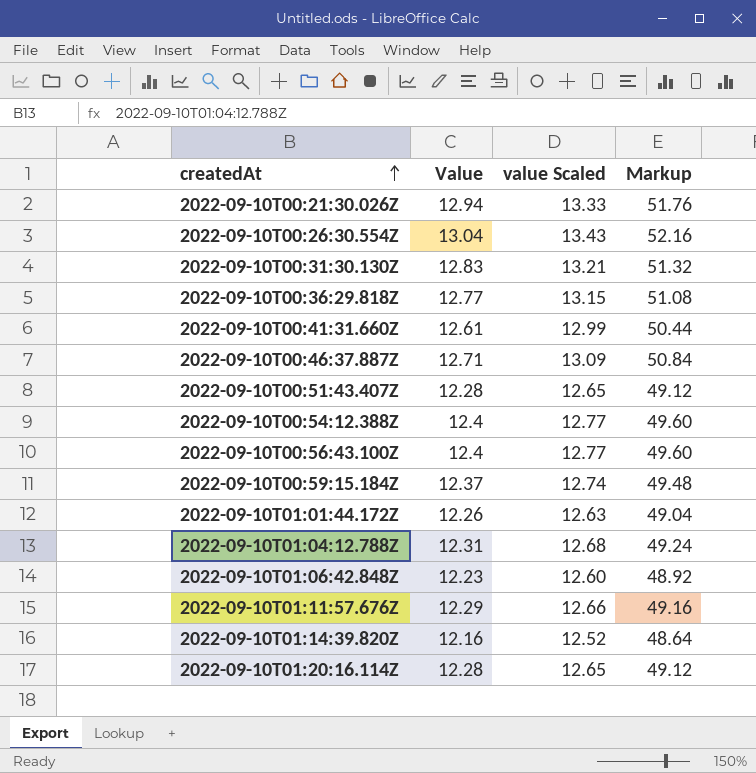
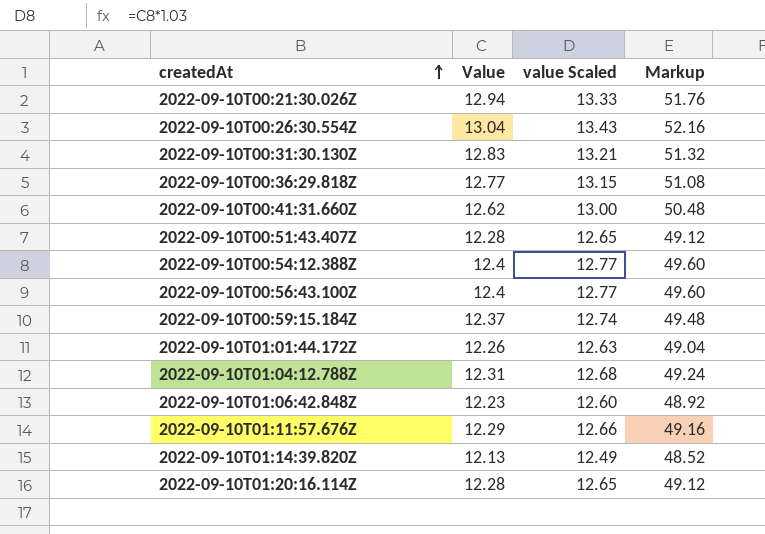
row 2022-09-10T00:46:37.887Z: 12.71 | 13.09 | 50.84 -> none
2022-09-10T00:41:31.660Z | Value: 12.61 -> 12.62
2022-09-10T00:41:31.660Z | value Scaled: 12.99 -> 13.00
2022-09-10T00:41:31.660Z | Markup: 50.44 -> 50.48
2022-09-10T01:14:39.820Z | Value: 12.16 -> 12.13
2022-09-10T01:14:39.820Z | value Scaled: 12.52 -> 12.49
2022-09-10T01:14:39.820Z | Markup: 48.64 -> 48.52

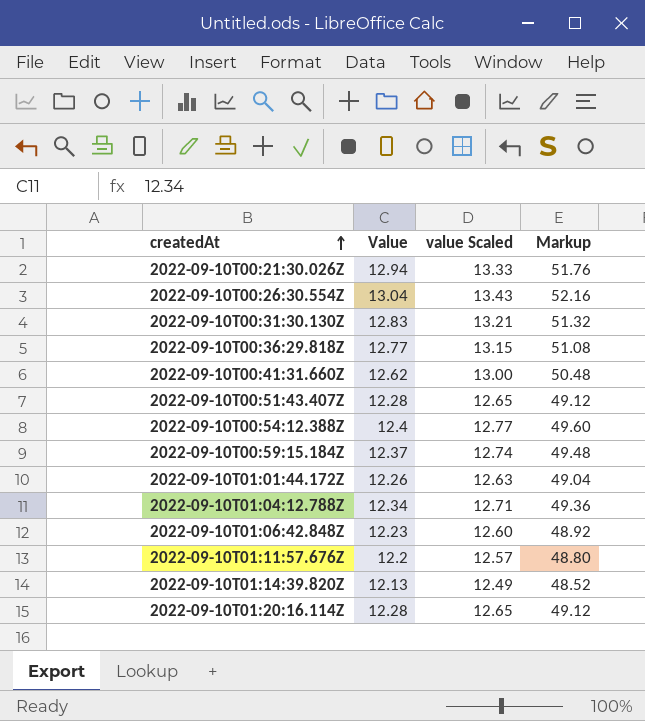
row 2022-09-10T00:56:43.100Z: 12.4 | 12.77 | 49.60 -> none
2022-09-10T01:04:12.788Z | Value: 12.31 -> 12.34
2022-09-10T01:04:12.788Z | value Scaled: 12.68 -> 12.71
2022-09-10T01:04:12.788Z | Markup: 49.24 -> 49.36
2022-09-10T01:11:57.676Z | Value: 12.29 -> 12.2
2022-09-10T01:11:57.676Z | value Scaled: 12.66 -> 12.57
2022-09-10T01:11:57.676Z | Markup: 49.16 -> 48.80

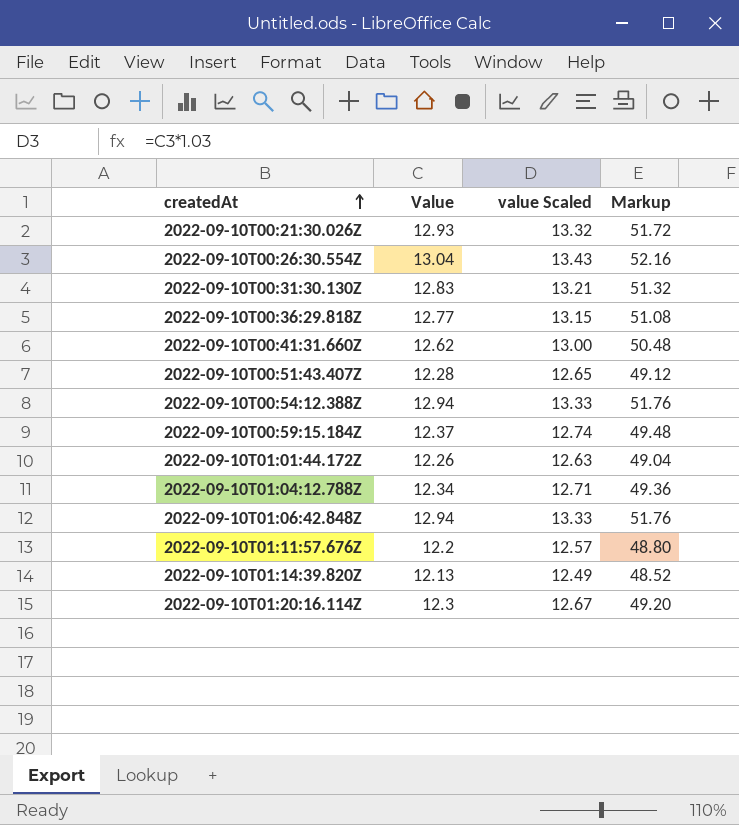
2022-09-10T00:21:30.026Z | Value: 12.94 -> 12.93
2022-09-10T00:21:30.026Z | value Scaled: 13.33 -> 13.32
2022-09-10T00:21:30.026Z | Markup: 51.76 -> 51.72
2022-09-10T00:54:12.388Z | Value: 12.4 -> 12.94
2022-09-10T00:54:12.388Z | value Scaled: 12.77 -> 13.33
2022-09-10T00:54:12.388Z | Markup: 49.60 -> 51.76
2022-09-10T01:06:42.848Z | Value: 12.23 -> 12.94
2022-09-10T01:06:42.848Z | value Scaled: 12.60 -> 13.33
2022-09-10T01:06:42.848Z | Markup: 48.92 -> 51.76
2022-09-10T01:20:16.114Z | Value: 12.28 -> 12.3
2022-09-10T01:20:16.114Z | value Scaled: 12.65 -> 12.67
2022-09-10T01:20:16.114Z | Markup: 49.12 -> 49.20

